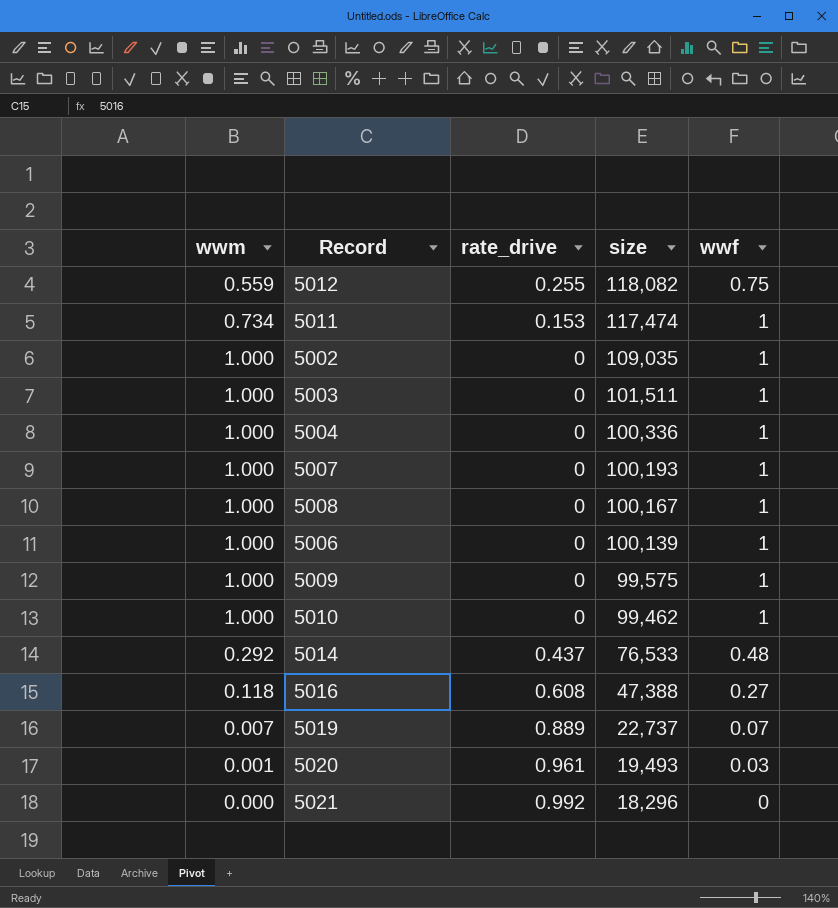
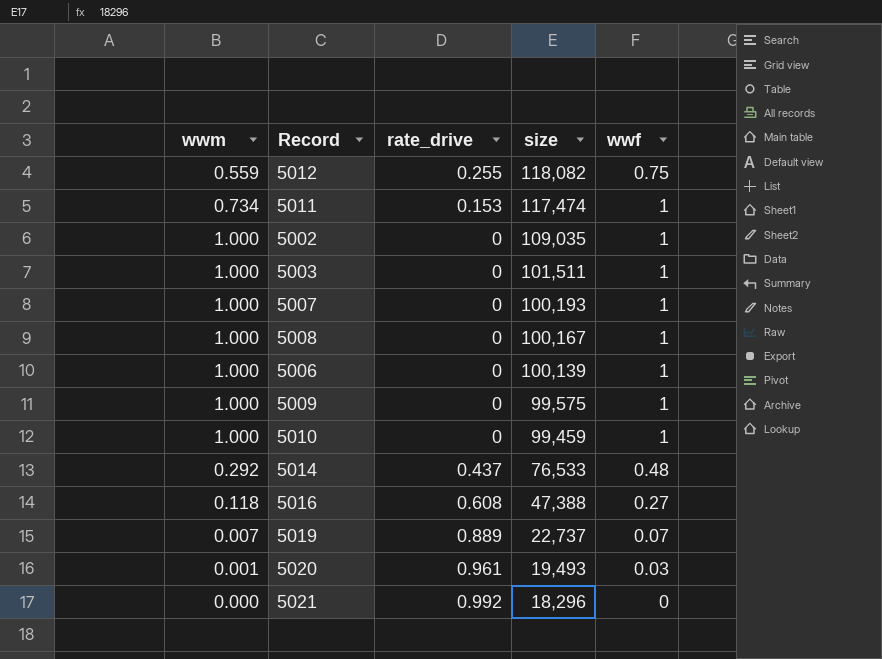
row 5004: 1.000 | 0 | 100,336 | 1 -> none
5010 | size: 99,462 -> 99,459

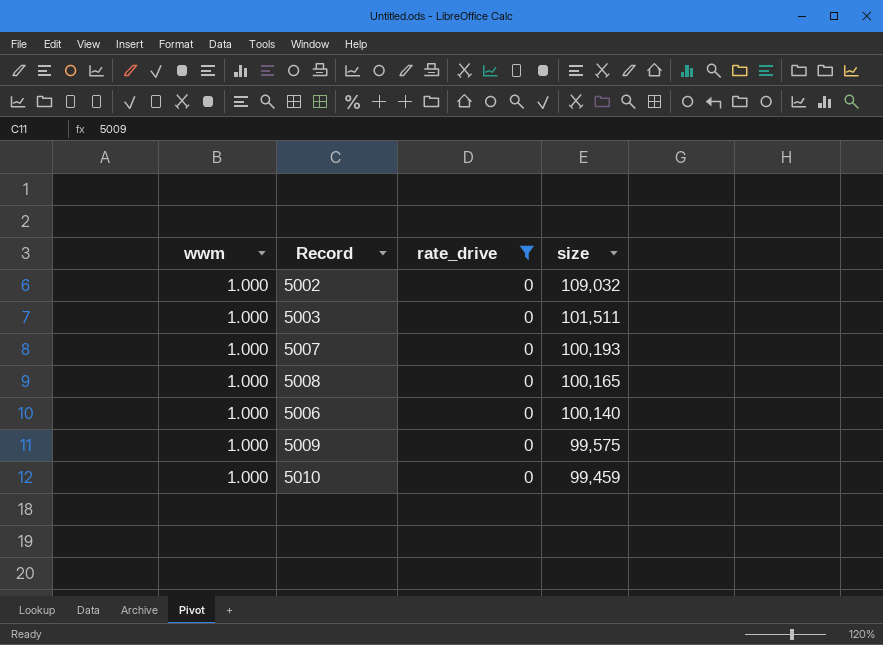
filter: none -> rate_drive = 0
column wwf | position: 5 -> none
5002 | size: 109,035 -> 109,032
5008 | size: 100,167 -> 100,165
5006 | size: 100,139 -> 100,140

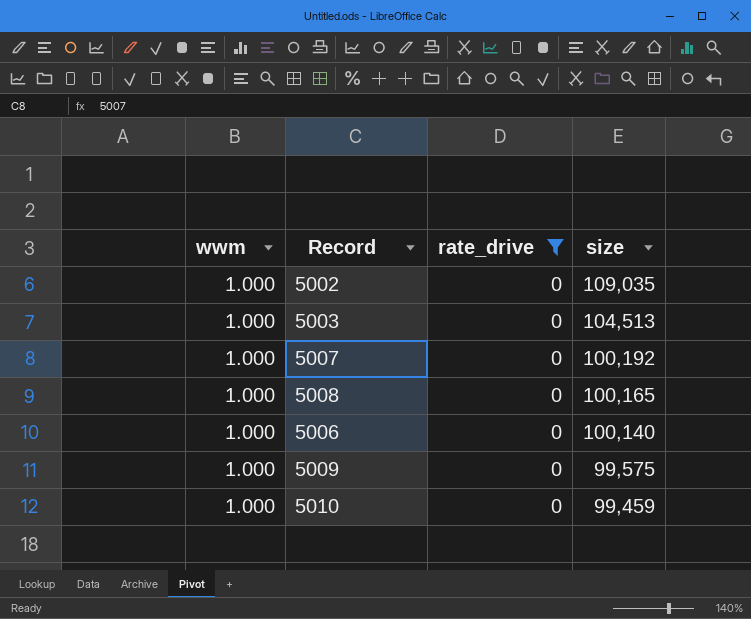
5002 | size: 109,032 -> 109,035
5003 | size: 101,511 -> 104,513
5007 | size: 100,193 -> 100,192

